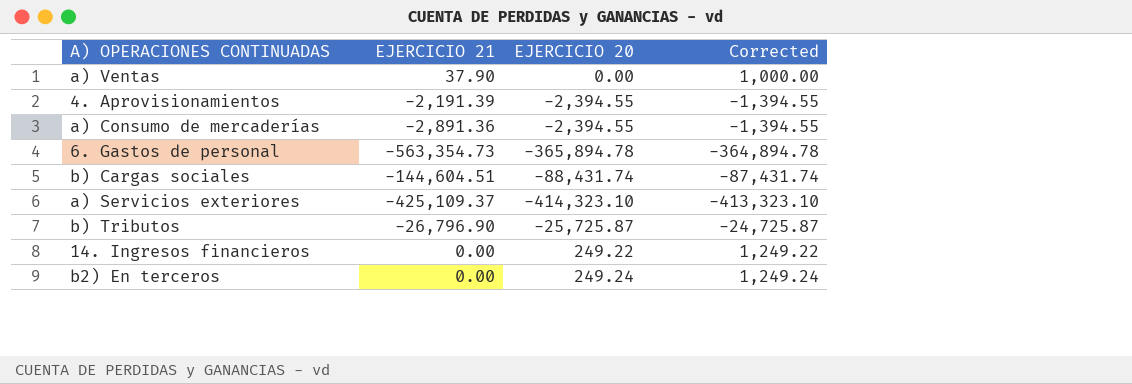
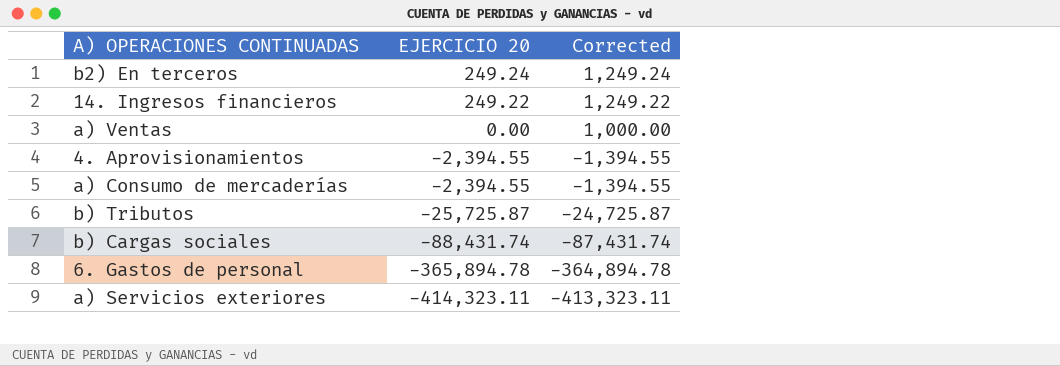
row order: none -> EJERCICIO 20 descending
column EJERCICIO 21 | position: 2 -> none
a) Servicios exteriores | EJERCICIO 20: -414,323.10 -> -414,323.11
a) Servicios exteriores | Corrected: -413,323.10 -> -413,323.11

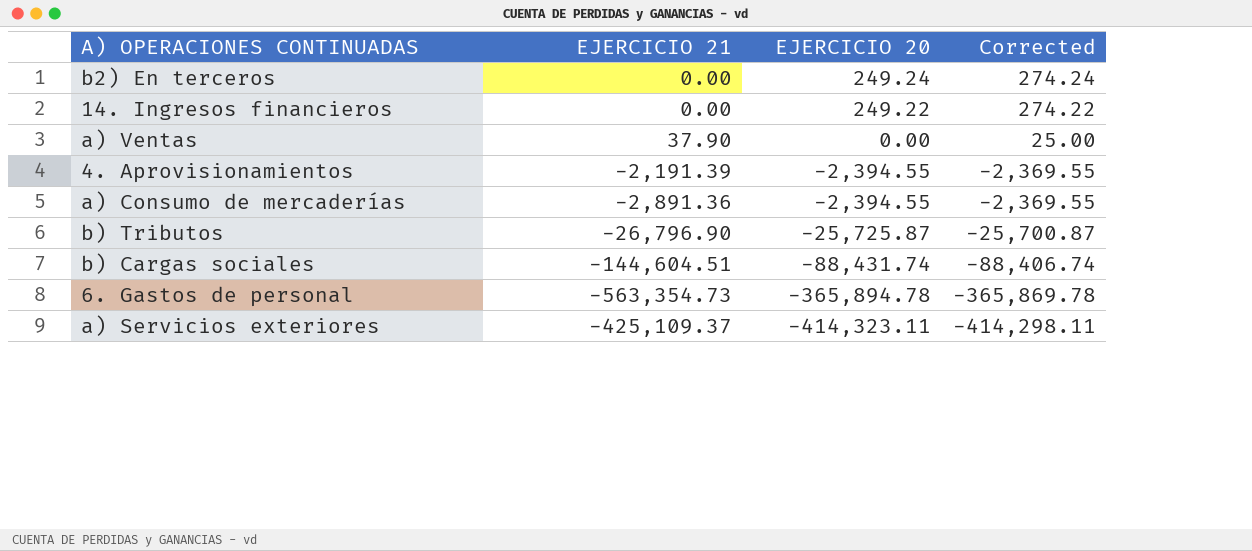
column EJERCICIO 21 | position: none -> 2
column Corrected | formula: [EJERCICIO 20] + 1000 -> [EJERCICIO 20] + 25

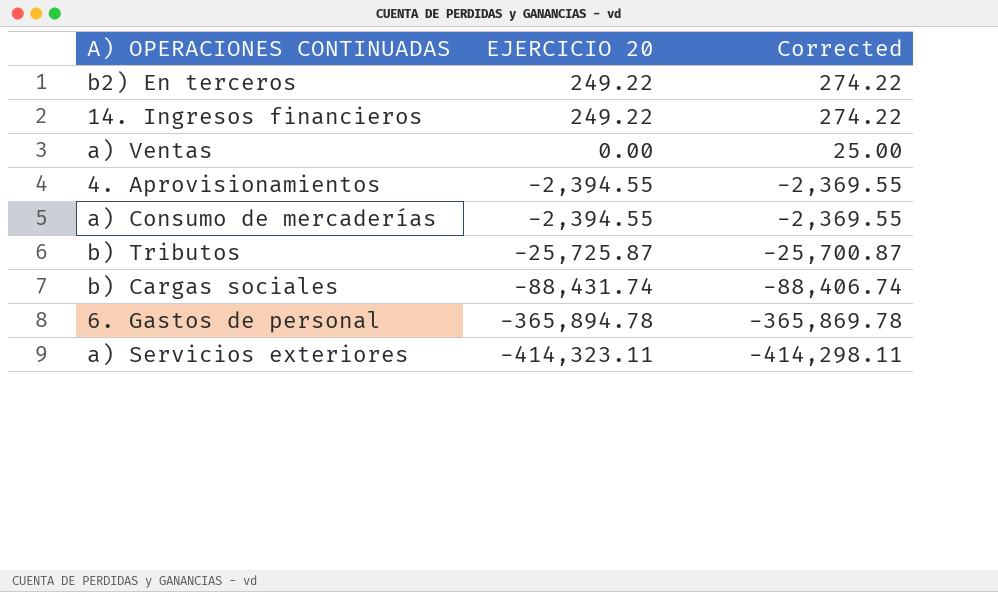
column EJERCICIO 21 | position: 2 -> none
b2) En terceros | EJERCICIO 20: 249.24 -> 249.22
b2) En terceros | Corrected: 274.24 -> 274.22

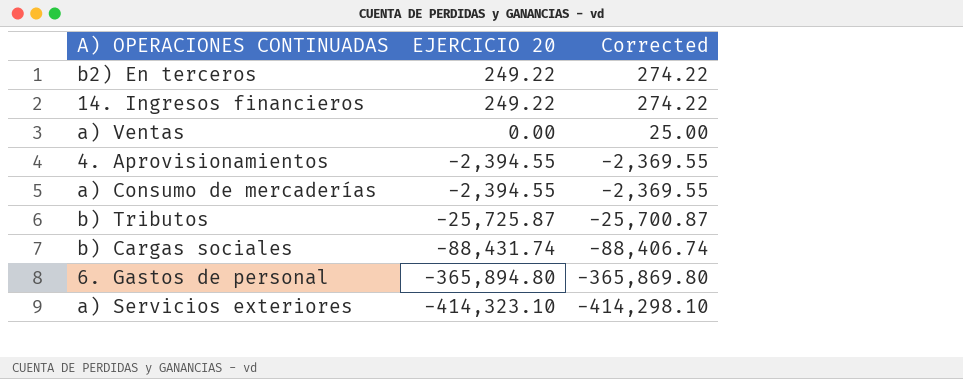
6. Gastos de personal | EJERCICIO 20: -365,894.78 -> -365,894.80
6. Gastos de personal | Corrected: -365,869.78 -> -365,869.80
a) Servicios exteriores | EJERCICIO 20: -414,323.11 -> -414,323.10
a) Servicios exteriores | Corrected: -414,298.11 -> -414,298.10

